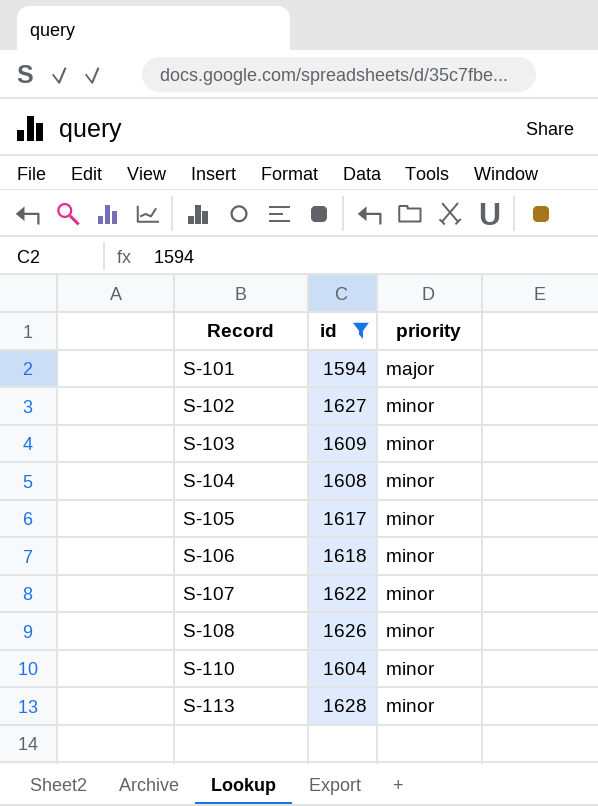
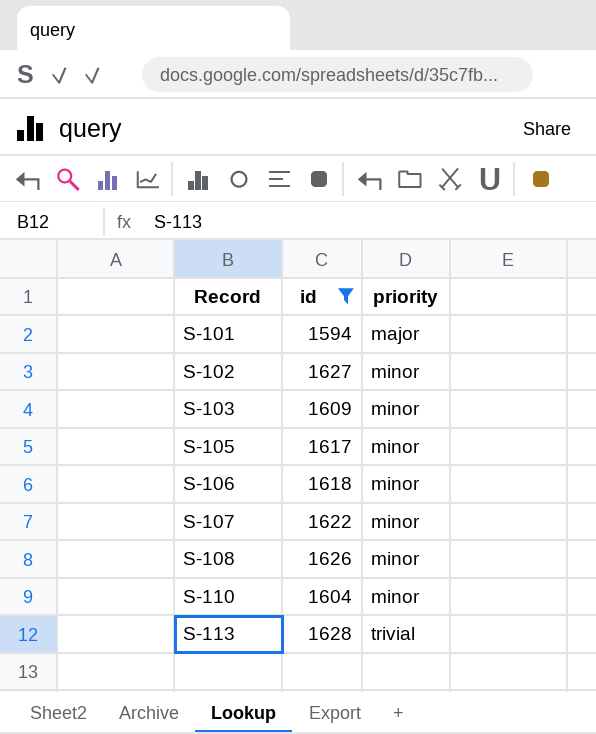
row S-104: 1608 | minor -> none
S-113 | priority: minor -> trivial

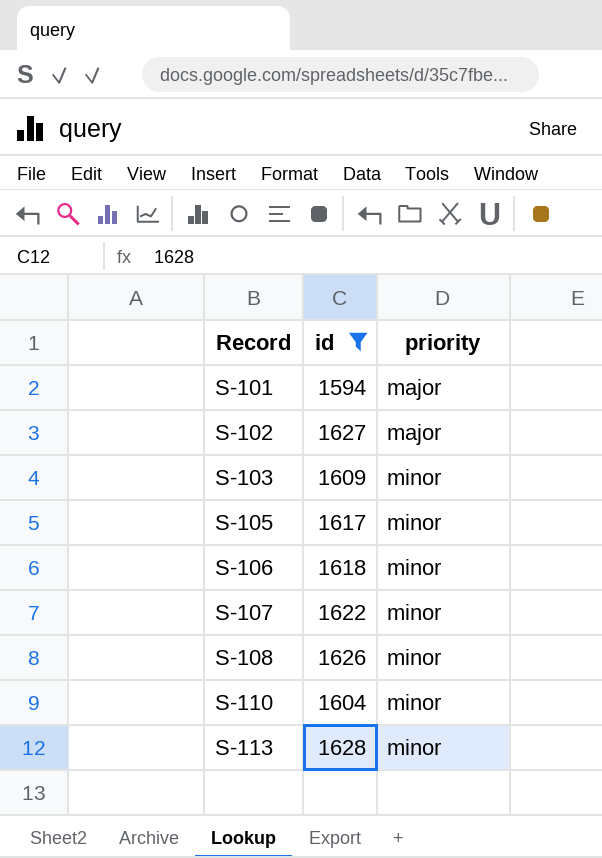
S-102 | priority: minor -> major
S-113 | priority: trivial -> minor

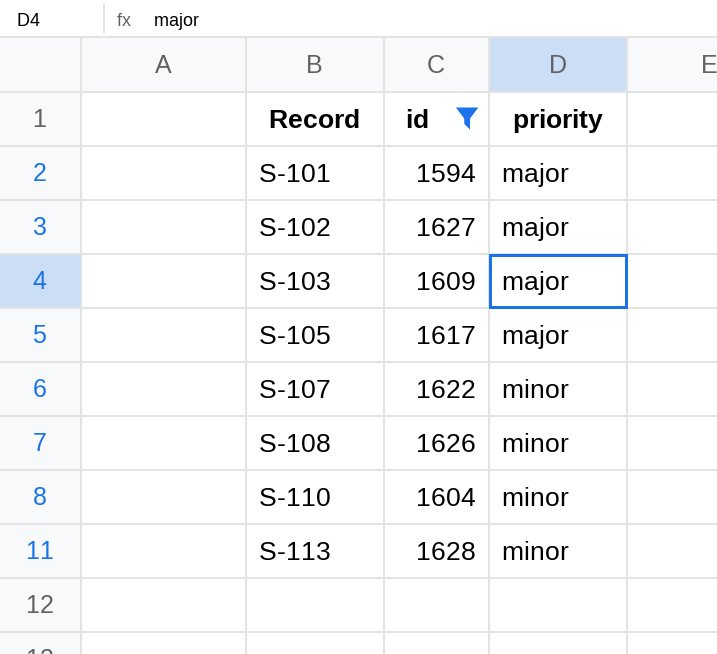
row S-106: 1618 | minor -> none
S-103 | priority: minor -> major
S-105 | priority: minor -> major

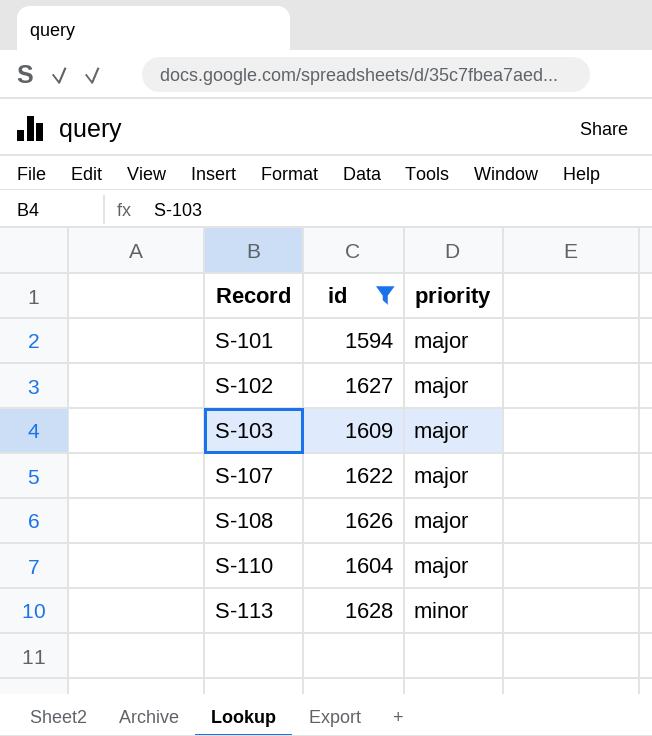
row S-105: 1617 | major -> none
S-107 | priority: minor -> major
S-108 | priority: minor -> major
S-110 | priority: minor -> major

